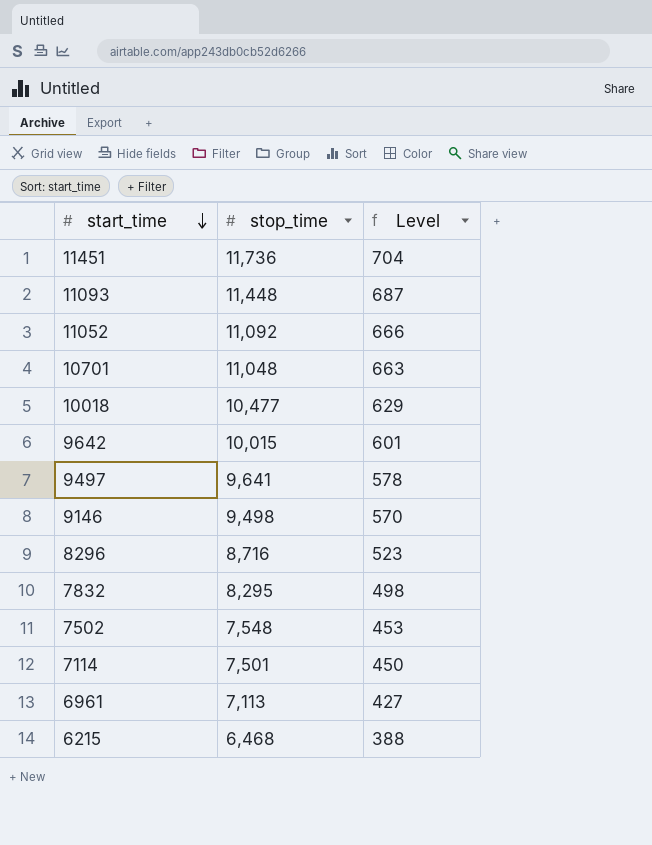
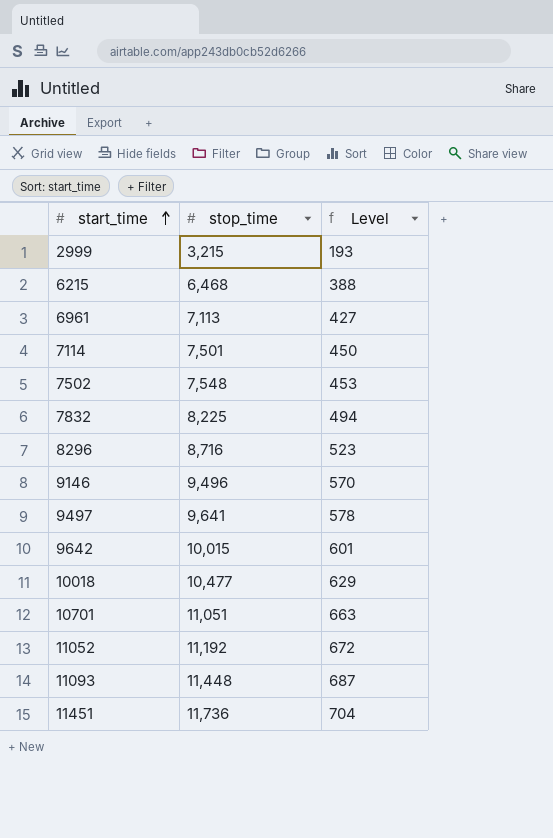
row order: start_time descending -> start_time ascending
row 2999: none -> 3,215 | 193
7832 | stop_time: 8,295 -> 8,225
7832 | Level: 498 -> 494
9146 | stop_time: 9,498 -> 9,496
10701 | stop_time: 11,048 -> 11,051
11052 | stop_time: 11,092 -> 11,192
11052 | Level: 666 -> 672

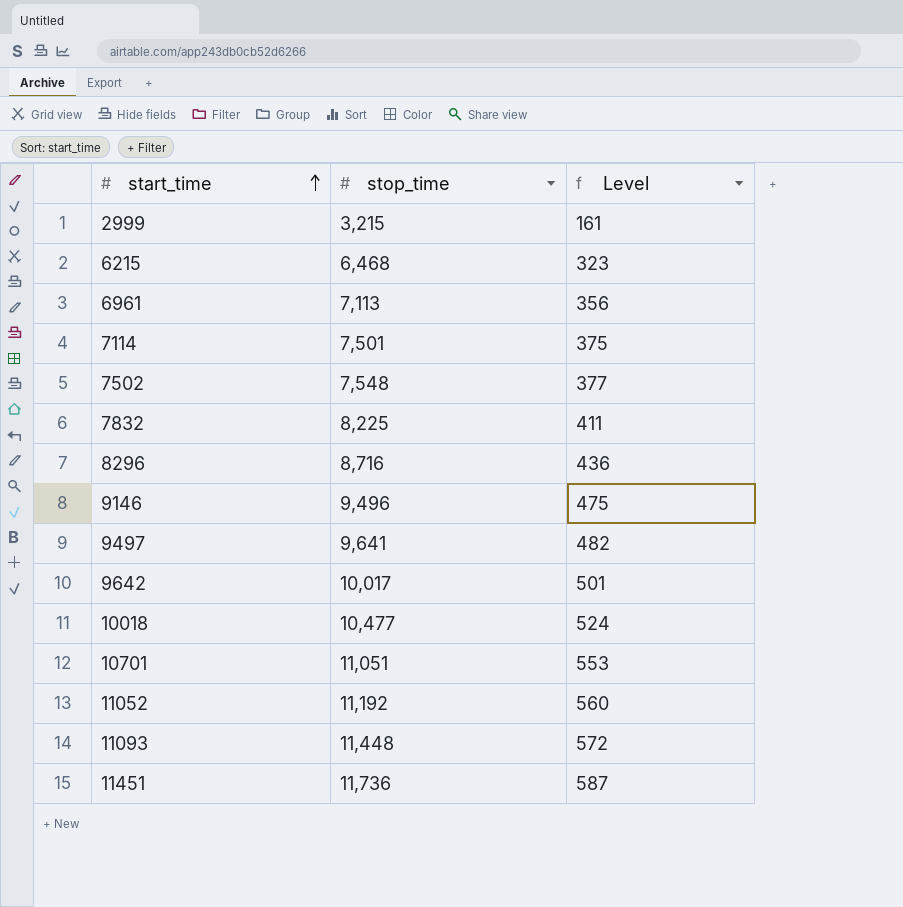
column Level | formula: [stop_time] * 0.06 -> [stop_time] * 0.05
9642 | stop_time: 10,015 -> 10,017

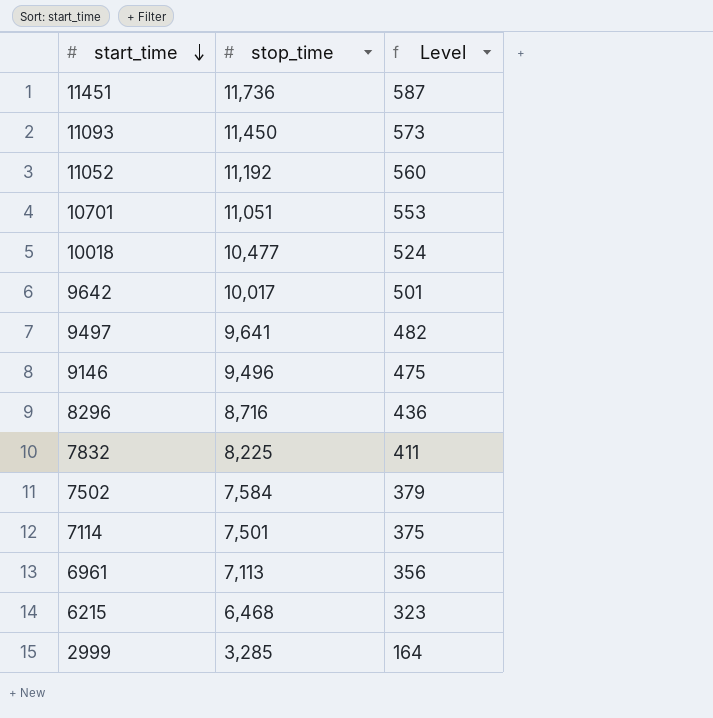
row order: start_time ascending -> start_time descending
11093 | stop_time: 11,448 -> 11,450
11093 | Level: 572 -> 573
7502 | stop_time: 7,548 -> 7,584
7502 | Level: 377 -> 379
2999 | stop_time: 3,215 -> 3,285
2999 | Level: 161 -> 164

